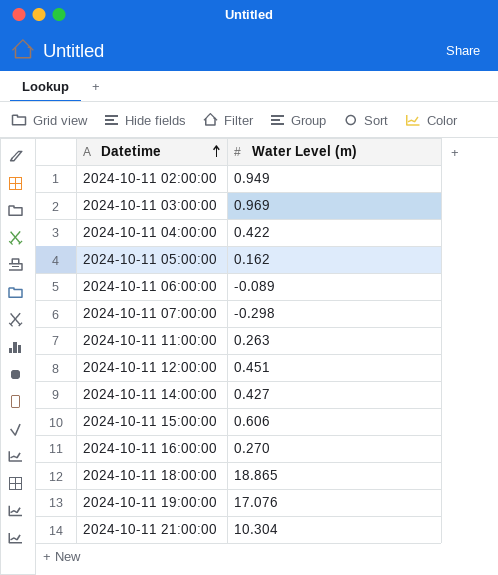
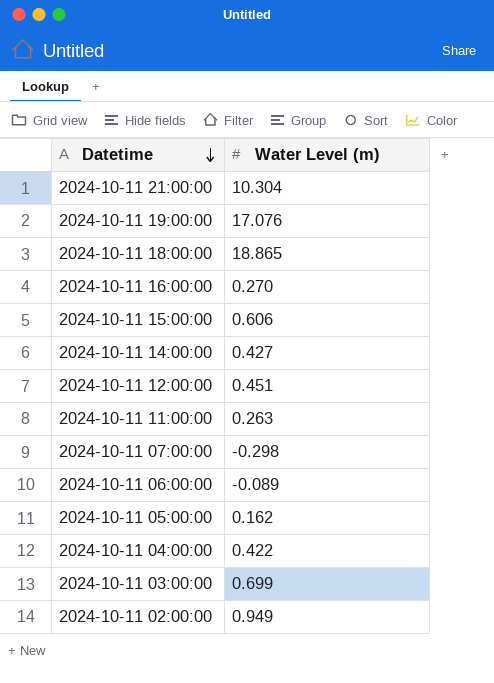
row order: Datetime ascending -> Datetime descending
2024-10-11 03:00:00 | Water Level (m): 0.969 -> 0.699

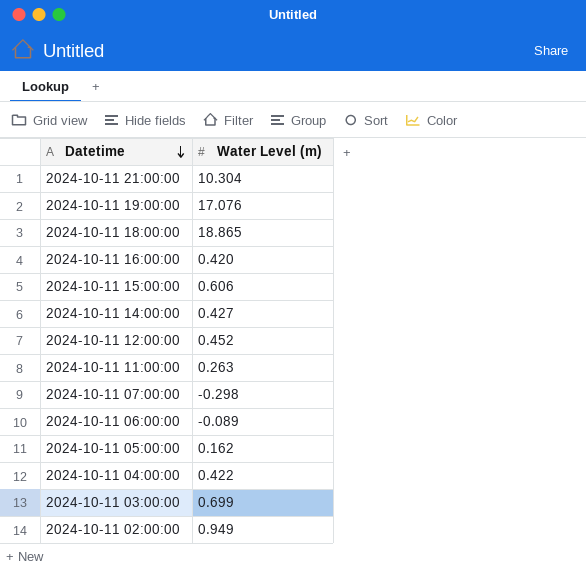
2024-10-11 16:00:00 | Water Level (m): 0.270 -> 0.420
2024-10-11 12:00:00 | Water Level (m): 0.451 -> 0.452

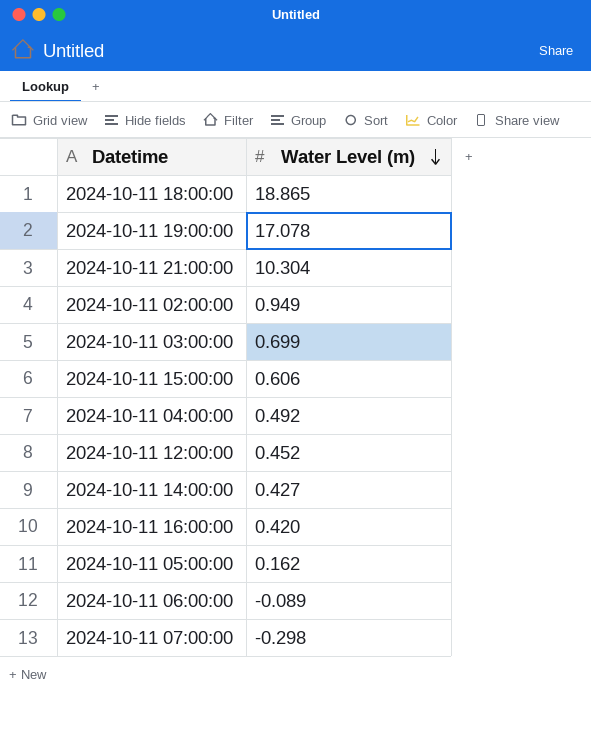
row order: Datetime descending -> Water Level (m) descending
row 2024-10-11 11:00:00: 0.263 -> none
2024-10-11 19:00:00 | Water Level (m): 17.076 -> 17.078
2024-10-11 04:00:00 | Water Level (m): 0.422 -> 0.492

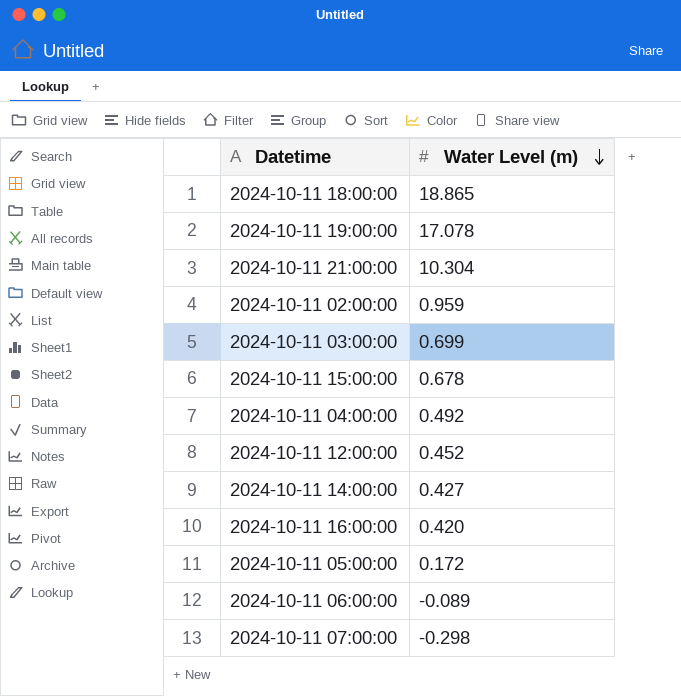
2024-10-11 02:00:00 | Water Level (m): 0.949 -> 0.959
2024-10-11 15:00:00 | Water Level (m): 0.606 -> 0.678
2024-10-11 05:00:00 | Water Level (m): 0.162 -> 0.172

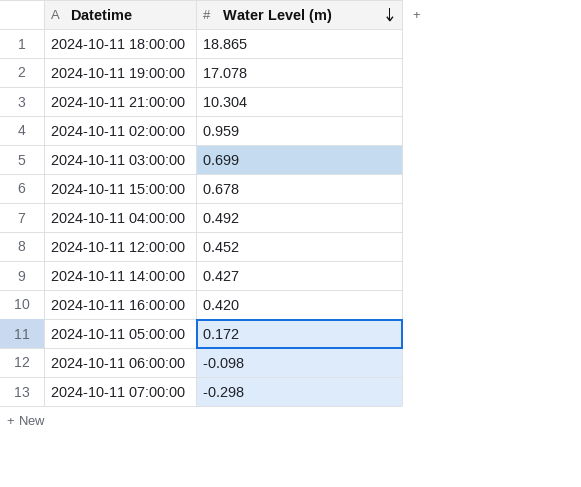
2024-10-11 06:00:00 | Water Level (m): -0.089 -> -0.098

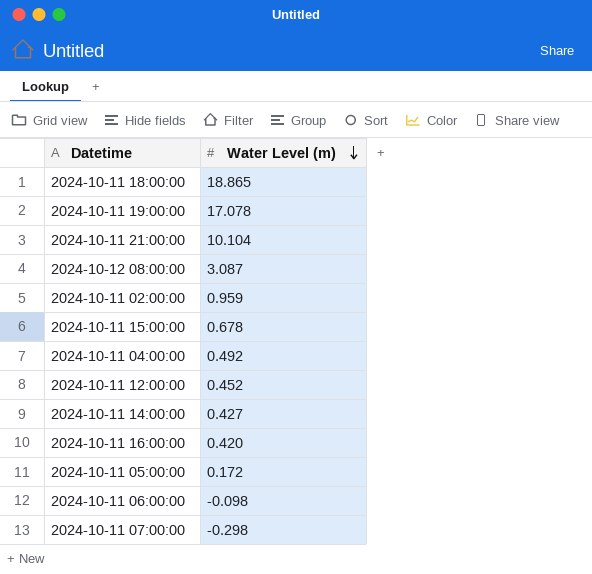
row 2024-10-11 03:00:00: 0.699 -> none
2024-10-11 21:00:00 | Water Level (m): 10.304 -> 10.104
row 2024-10-12 08:00:00: none -> 3.087

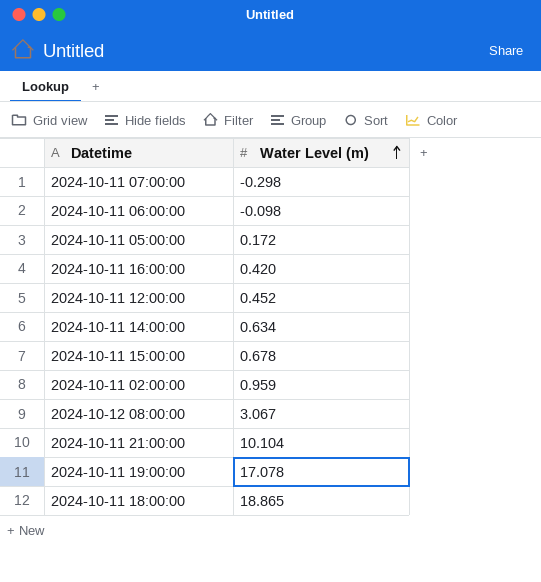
row order: Water Level (m) descending -> Water Level (m) ascending
row 2024-10-11 04:00:00: 0.492 -> none
2024-10-11 14:00:00 | Water Level (m): 0.427 -> 0.634
2024-10-12 08:00:00 | Water Level (m): 3.087 -> 3.067

